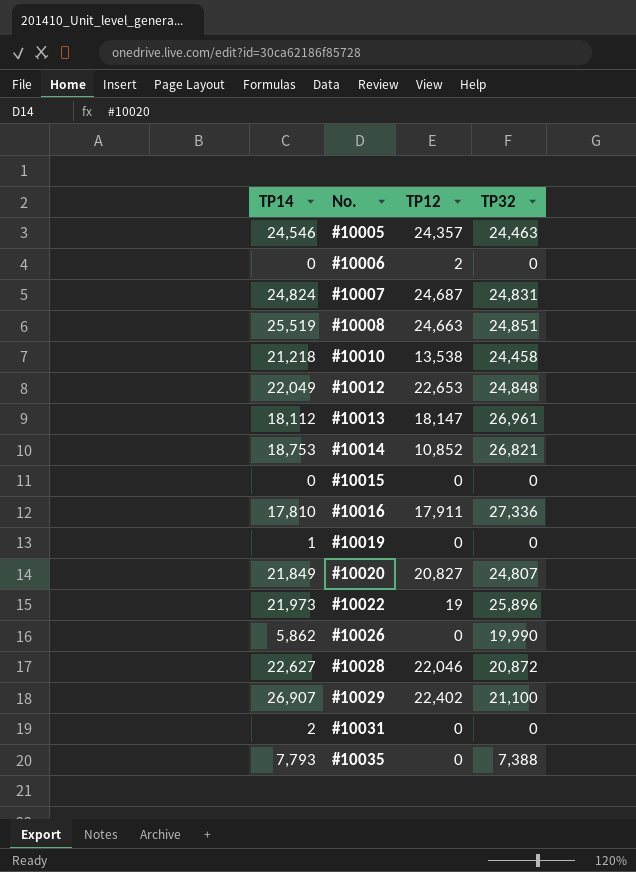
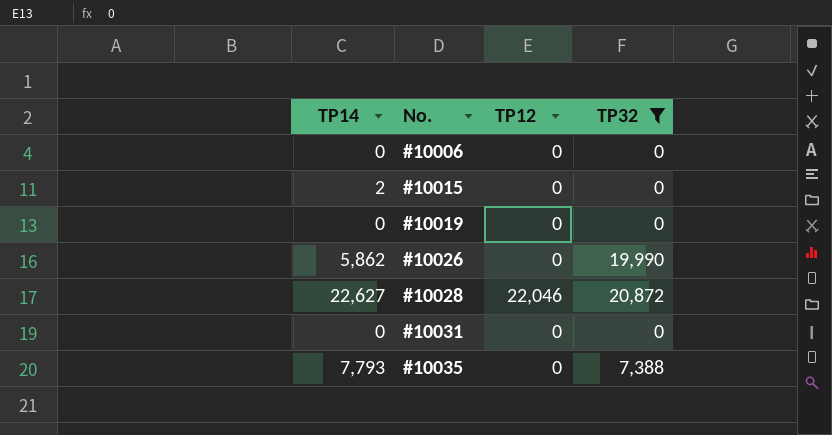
filter: none -> TP32 <= 20,872
#10006 | TP12: 2 -> 0
#10015 | TP14: 0 -> 2
#10019 | TP14: 1 -> 0
#10031 | TP14: 2 -> 0

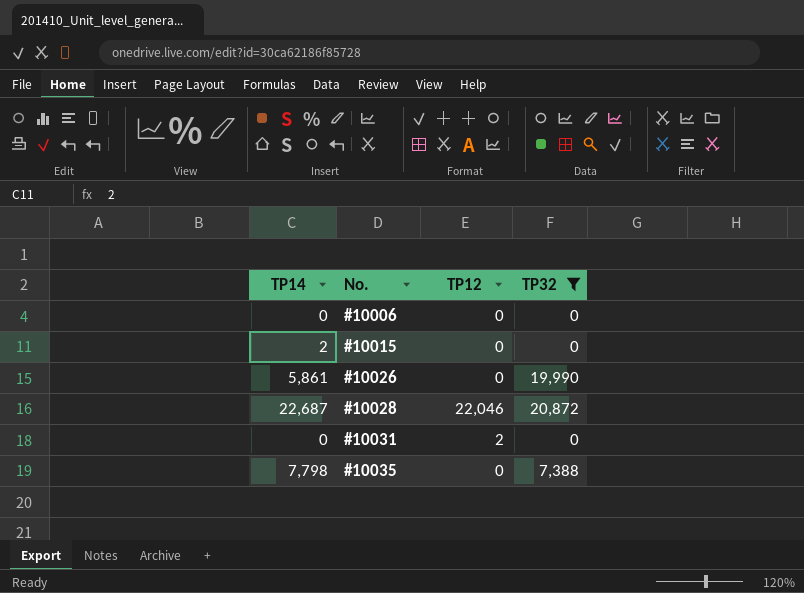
row #10019: 0 | 0 | 0 -> none
#10026 | TP14: 5,862 -> 5,861
#10028 | TP14: 22,627 -> 22,687
#10031 | TP12: 0 -> 2
#10035 | TP14: 7,793 -> 7,798

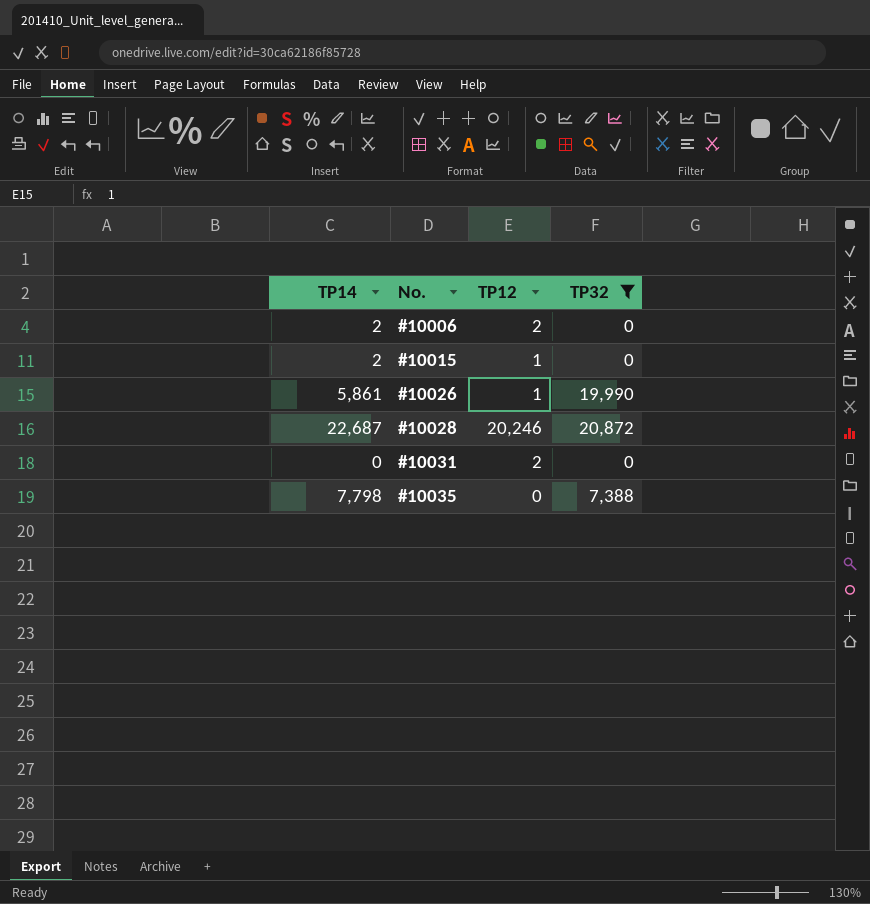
#10006 | TP14: 0 -> 2
#10006 | TP12: 0 -> 2
#10015 | TP12: 0 -> 1
#10026 | TP12: 0 -> 1
#10028 | TP12: 22,046 -> 20,246

